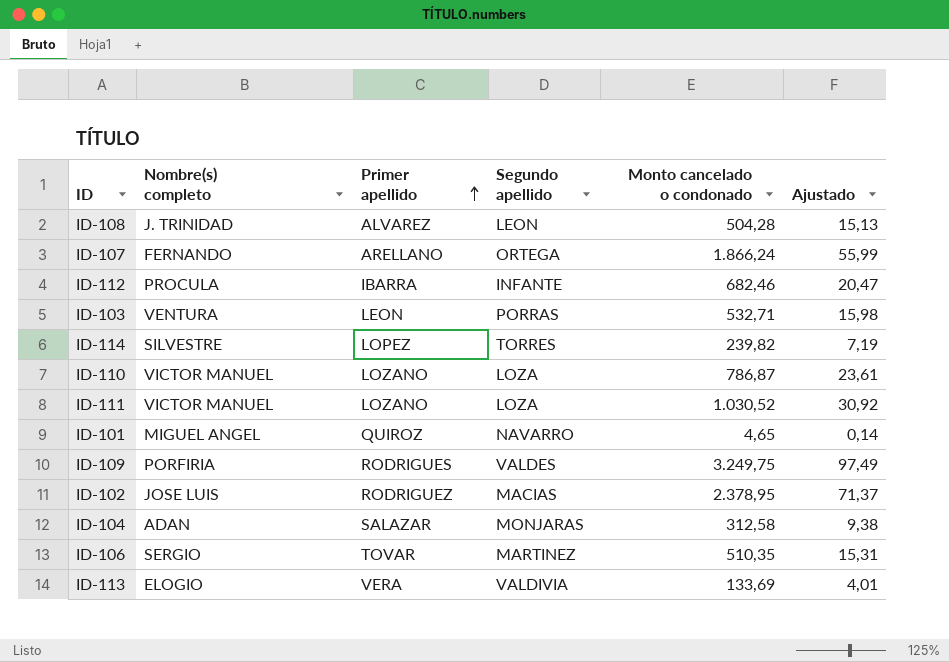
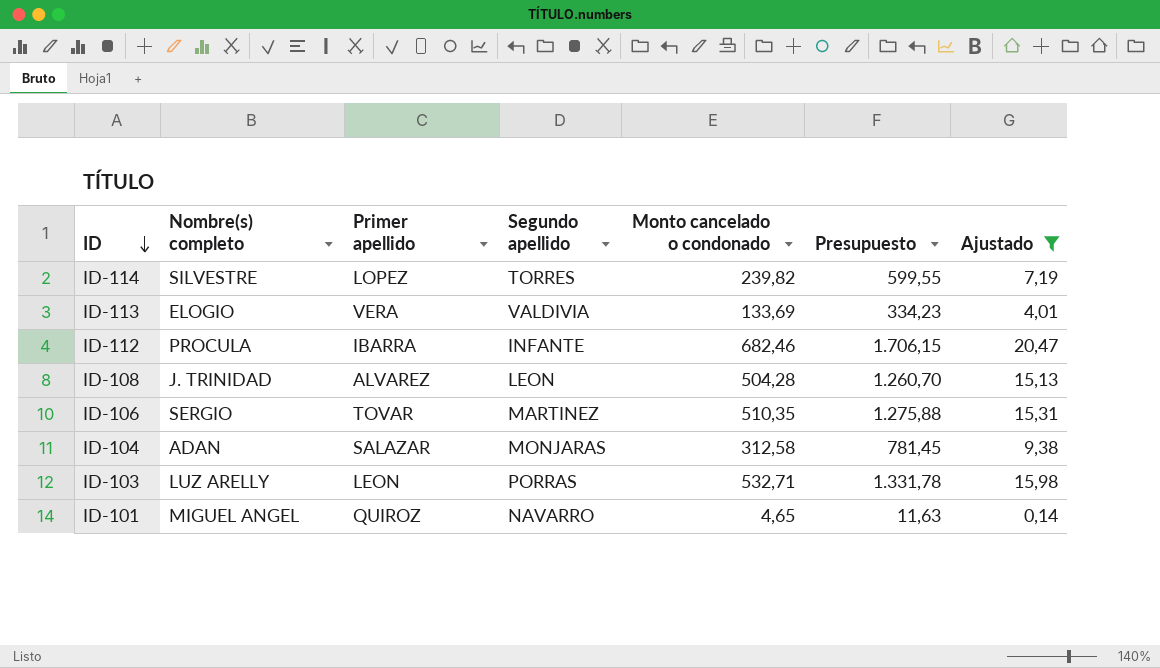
filter: none -> Ajustado <= 20,47
row order: Primer apellido ascending -> ID descending
column Presupuesto | formula: none -> [Monto cancelado o condonado] * 2,5
ID-103 | Nombre(s) completo: VENTURA -> LUZ ARELLY

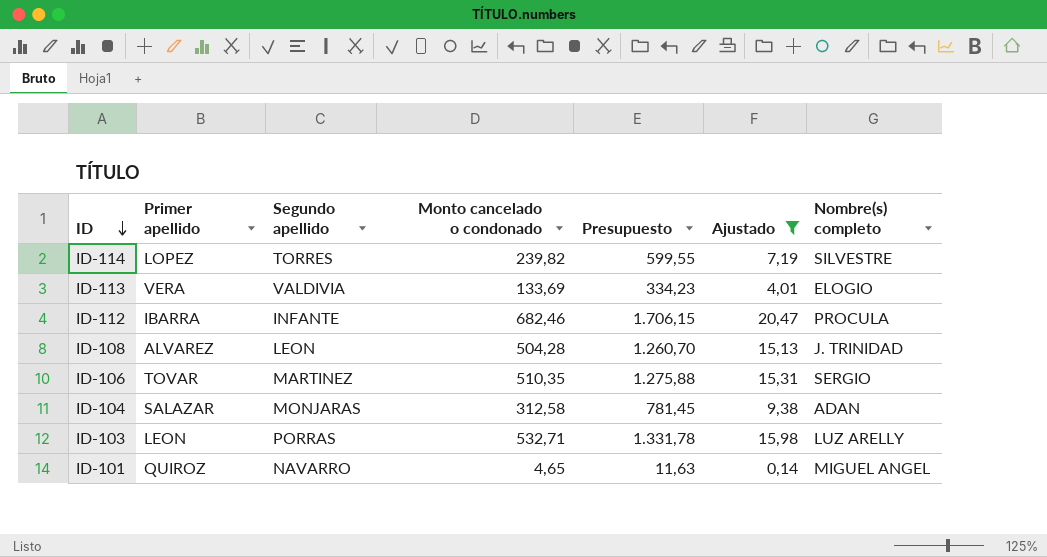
column Nombre(s) completo | position: 2 -> 7

